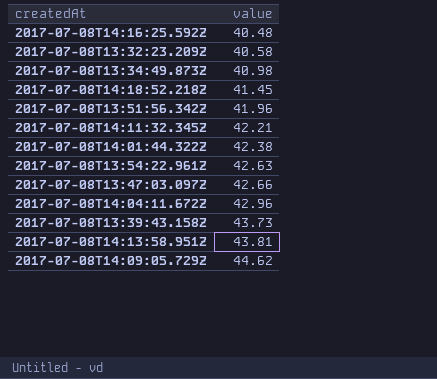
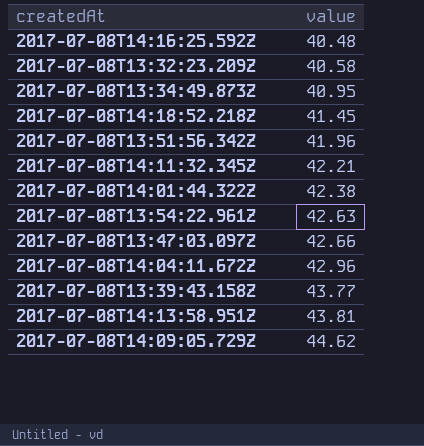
2017-07-08T13:34:49.873Z | value: 40.98 -> 40.95
2017-07-08T13:39:43.158Z | value: 43.73 -> 43.77

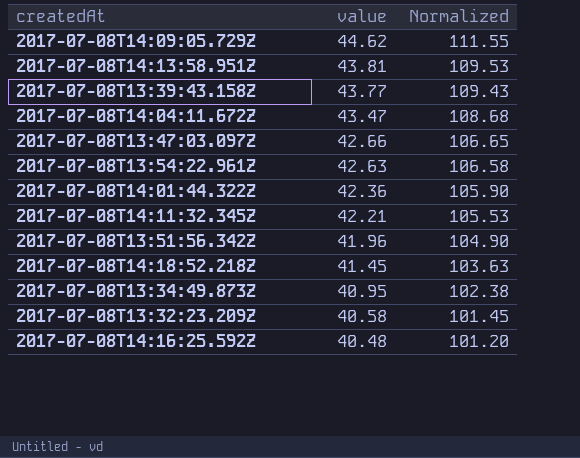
row order: value ascending -> value descending
column Normalized | formula: none -> [value] * 2.5
2017-07-08T14:04:11.672Z | value: 42.96 -> 43.47
2017-07-08T14:01:44.322Z | value: 42.38 -> 42.36

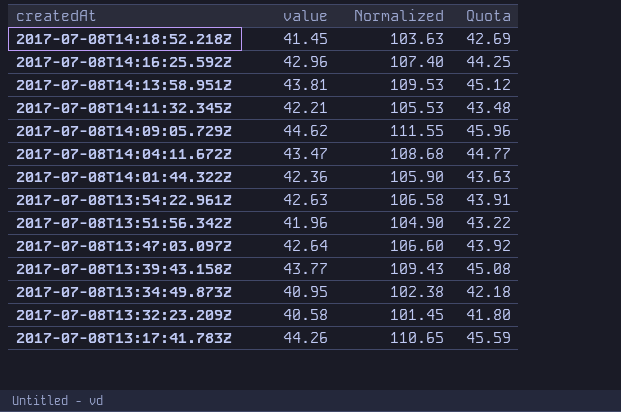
row order: value descending -> createdAt descending
column Quota | formula: none -> [value] * 1.03
2017-07-08T14:16:25.592Z | value: 40.48 -> 42.96
2017-07-08T14:16:25.592Z | Normalized: 101.20 -> 107.40
2017-07-08T13:47:03.097Z | value: 42.66 -> 42.64
2017-07-08T13:47:03.097Z | Normalized: 106.65 -> 106.60
row 2017-07-08T13:17:41.783Z: none -> 44.26 | 110.65 | 45.59

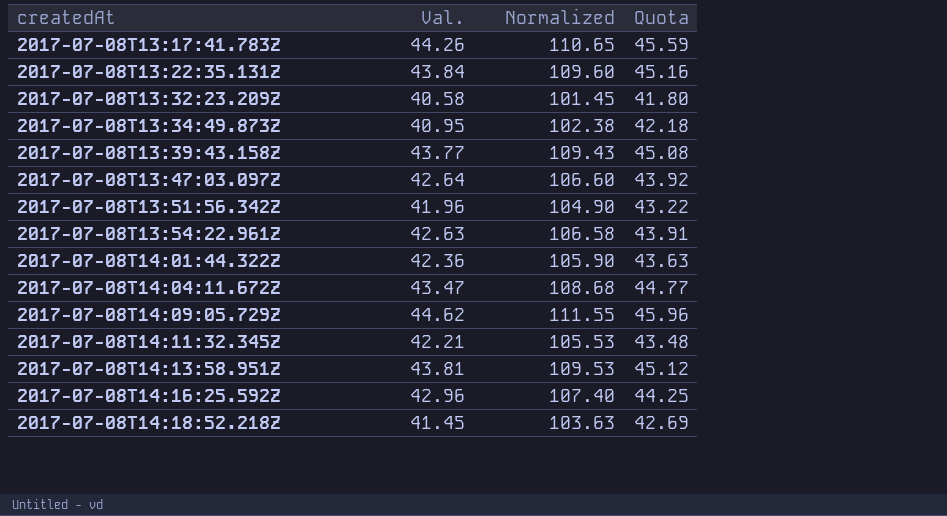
row order: createdAt descending -> createdAt ascending
column name: value -> Val.
row 2017-07-08T13:22:35.131Z: none -> 43.84 | 109.60 | 45.16

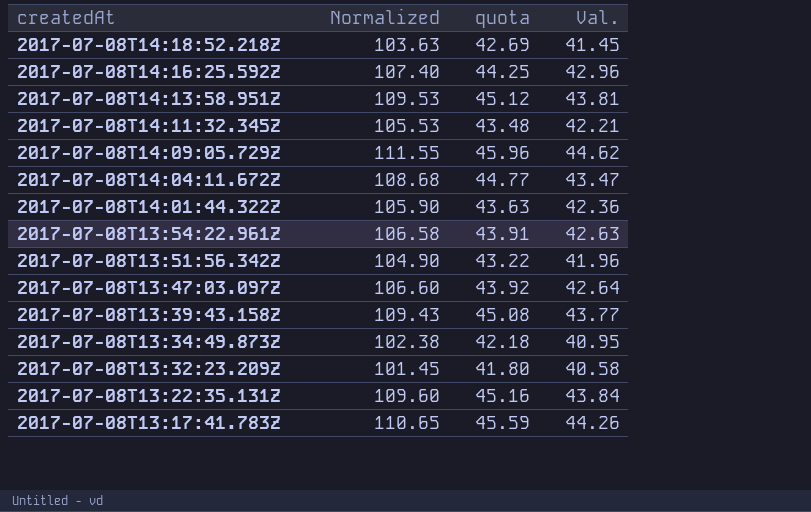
row order: createdAt ascending -> createdAt descending
column name: Quota -> quota
column Val. | position: 2 -> 4

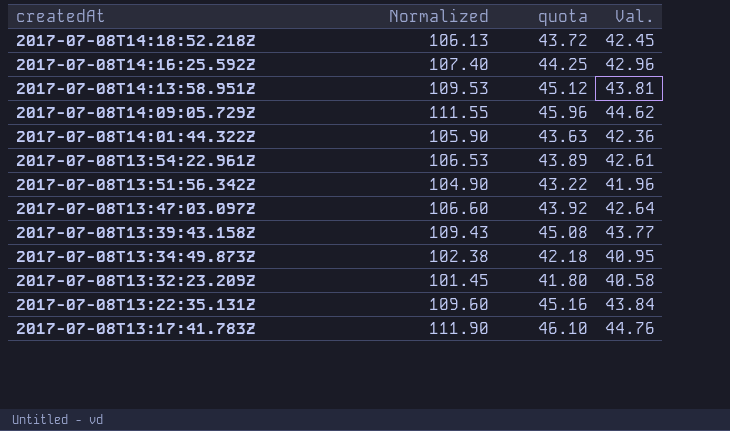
row 2017-07-08T14:11:32.345Z: 105.53 | 43.48 | 42.21 -> none
row 2017-07-08T14:04:11.672Z: 108.68 | 44.77 | 43.47 -> none
2017-07-08T14:18:52.218Z | Normalized: 103.63 -> 106.13
2017-07-08T14:18:52.218Z | quota: 42.69 -> 43.72
2017-07-08T14:18:52.218Z | Val.: 41.45 -> 42.45
2017-07-08T13:54:22.961Z | Normalized: 106.58 -> 106.53
2017-07-08T13:54:22.961Z | quota: 43.91 -> 43.89
2017-07-08T13:54:22.961Z | Val.: 42.63 -> 42.61
2017-07-08T13:17:41.783Z | Normalized: 110.65 -> 111.90
2017-07-08T13:17:41.783Z | quota: 45.59 -> 46.10
2017-07-08T13:17:41.783Z | Val.: 44.26 -> 44.76

